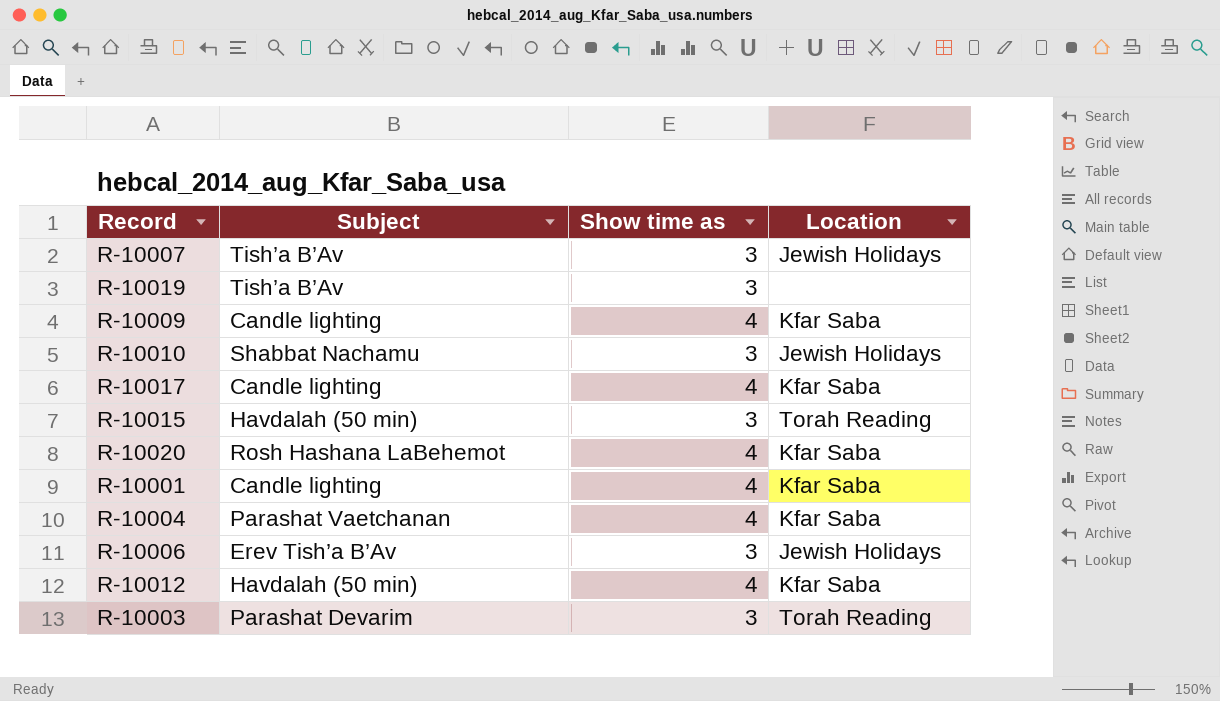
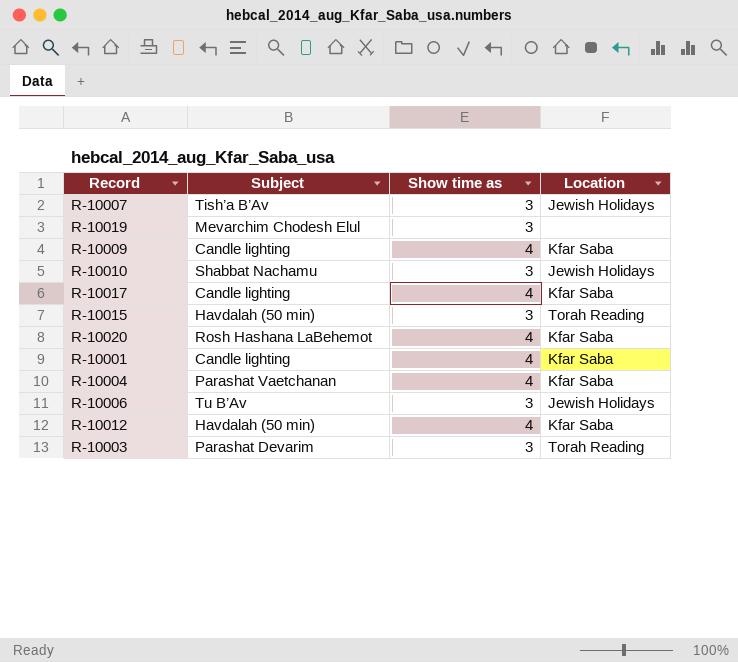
R-10019 | Subject: Tish’a B’Av -> Mevarchim Chodesh Elul
R-10006 | Subject: Erev Tish’a B’Av -> Tu B’Av

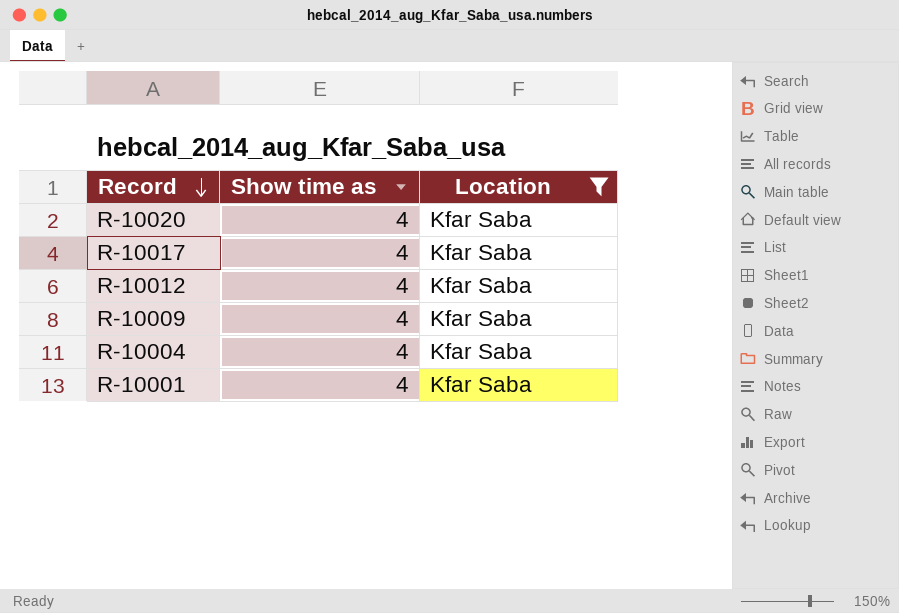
filter: none -> Location = Kfar Saba
row order: none -> Record descending
column Subject | position: 2 -> none

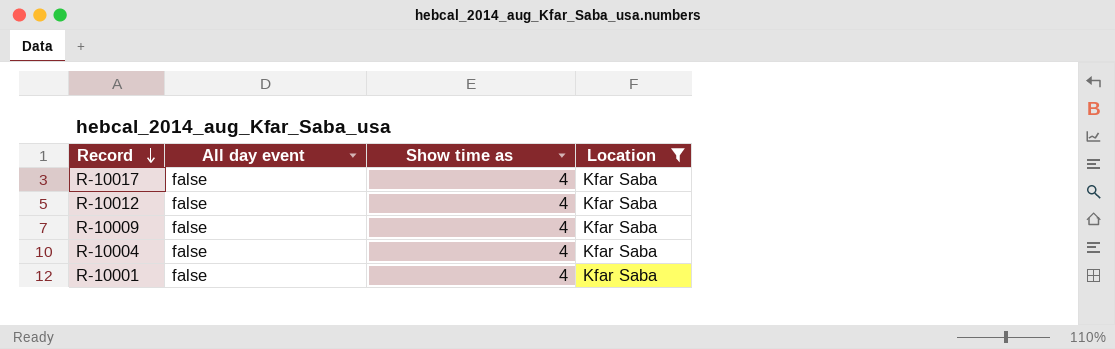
column All day event | position: none -> 2
row R-10020: 4 | Kfar Saba -> none

